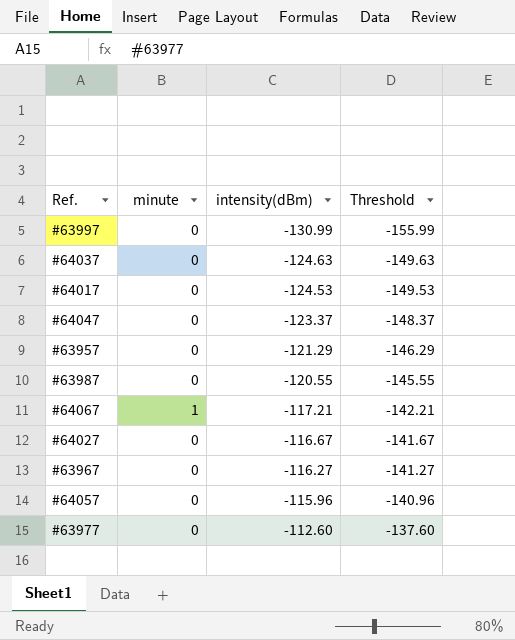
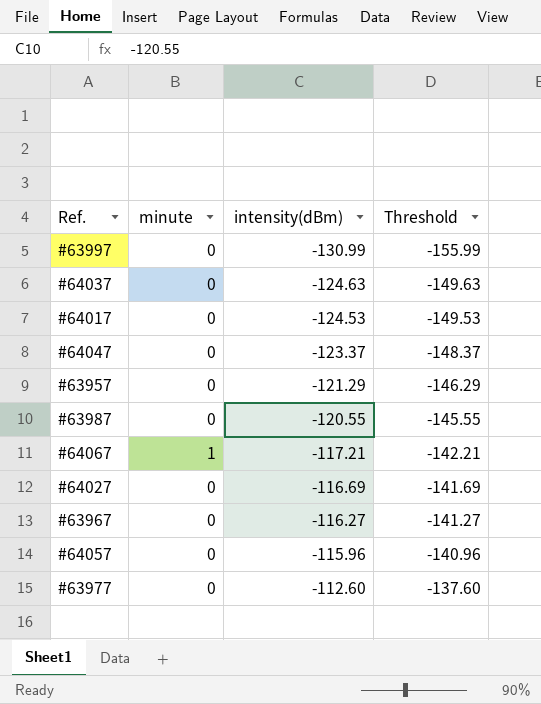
#64027 | intensity(dBm): -116.67 -> -116.69
#64027 | Threshold: -141.67 -> -141.69

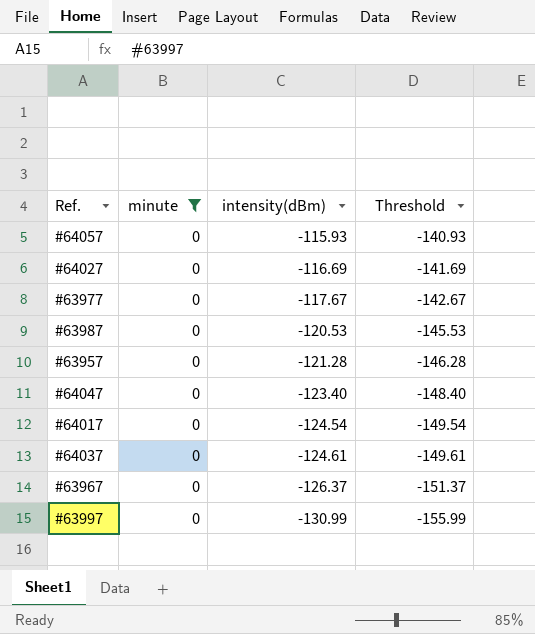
filter: none -> minute = 0
row order: intensity(dBm) ascending -> intensity(dBm) descending
#64057 | intensity(dBm): -115.96 -> -115.93
#64057 | Threshold: -140.96 -> -140.93
#63977 | intensity(dBm): -112.60 -> -117.67
#63977 | Threshold: -137.60 -> -142.67
#63987 | intensity(dBm): -120.55 -> -120.53
#63987 | Threshold: -145.55 -> -145.53
#63957 | intensity(dBm): -121.29 -> -121.28
#63957 | Threshold: -146.29 -> -146.28
#64047 | intensity(dBm): -123.37 -> -123.40
#64047 | Threshold: -148.37 -> -148.40
#64017 | intensity(dBm): -124.53 -> -124.54
#64017 | Threshold: -149.53 -> -149.54
#64037 | intensity(dBm): -124.63 -> -124.61
#64037 | Threshold: -149.63 -> -149.61
#63967 | intensity(dBm): -116.27 -> -126.37
#63967 | Threshold: -141.27 -> -151.37

